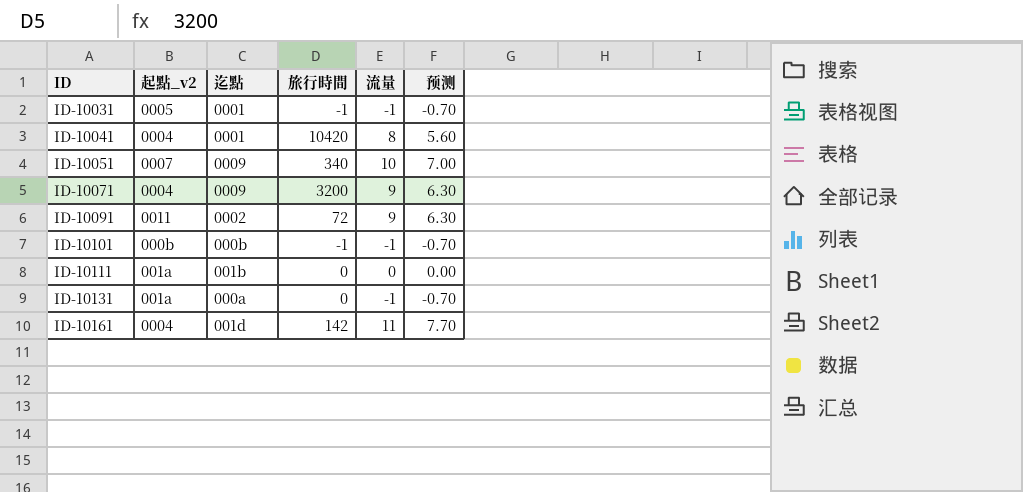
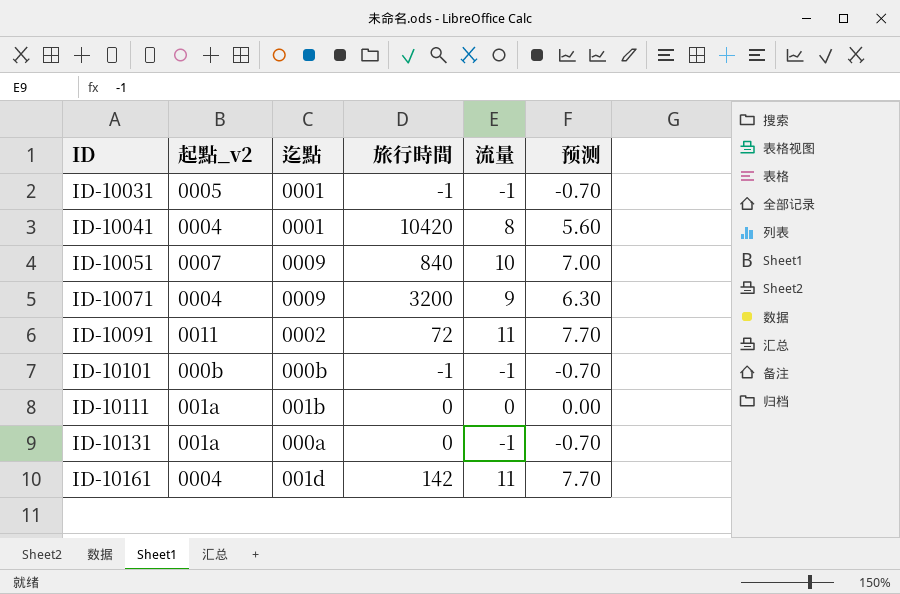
ID-10051 | 旅行時間: 340 -> 840
ID-10091 | 流量: 9 -> 11
ID-10091 | 预测: 6.30 -> 7.70

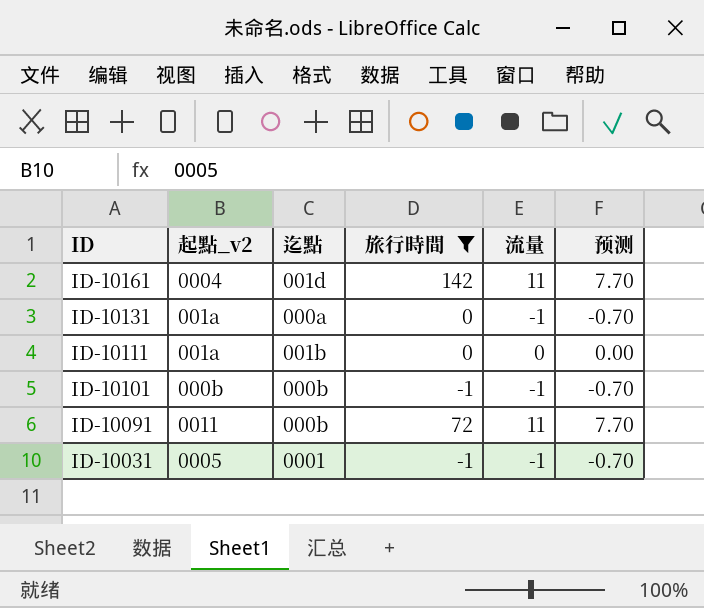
filter: none -> 旅行時間 <= 142
row order: ID ascending -> ID descending
ID-10091 | 迄點: 0002 -> 000b

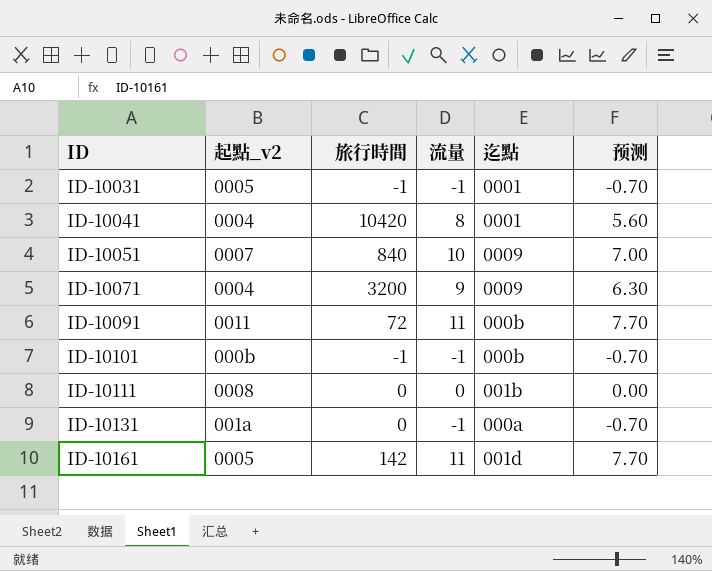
filter: 旅行時間 <= 142 -> none
row order: ID descending -> ID ascending
column 迄點 | position: 3 -> 5
ID-10111 | 起點_v2: 001a -> 0008
ID-10161 | 起點_v2: 0004 -> 0005

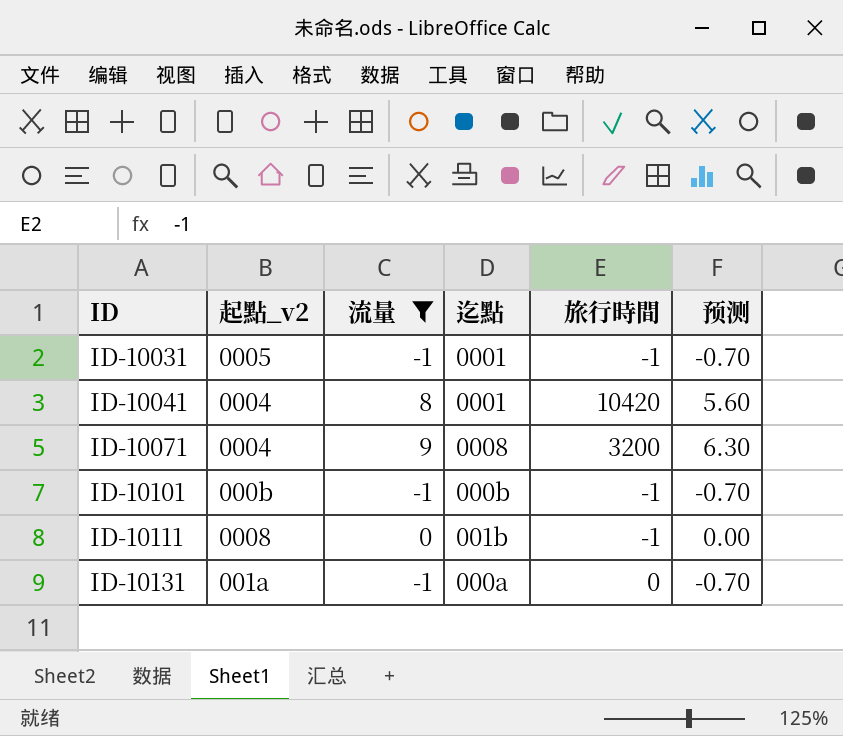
filter: none -> 流量 <= 9
column 旅行時間 | position: 3 -> 5
ID-10071 | 迄點: 0009 -> 0008
ID-10111 | 旅行時間: 0 -> -1

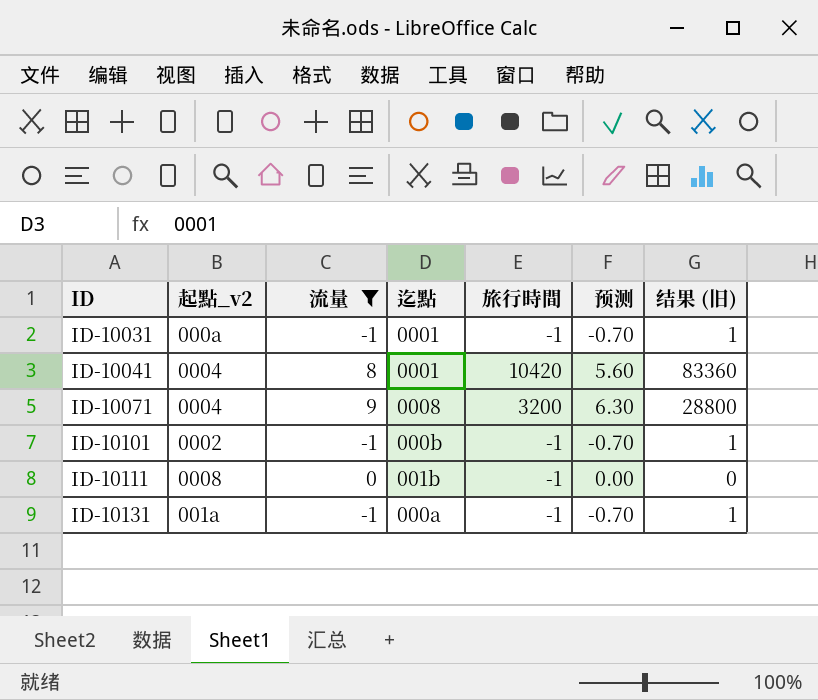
column 结果 (旧) | formula: none -> [流量] * [旅行時間]
ID-10031 | 起點_v2: 0005 -> 000a
ID-10101 | 起點_v2: 000b -> 0002
ID-10131 | 旅行時間: 0 -> -1

